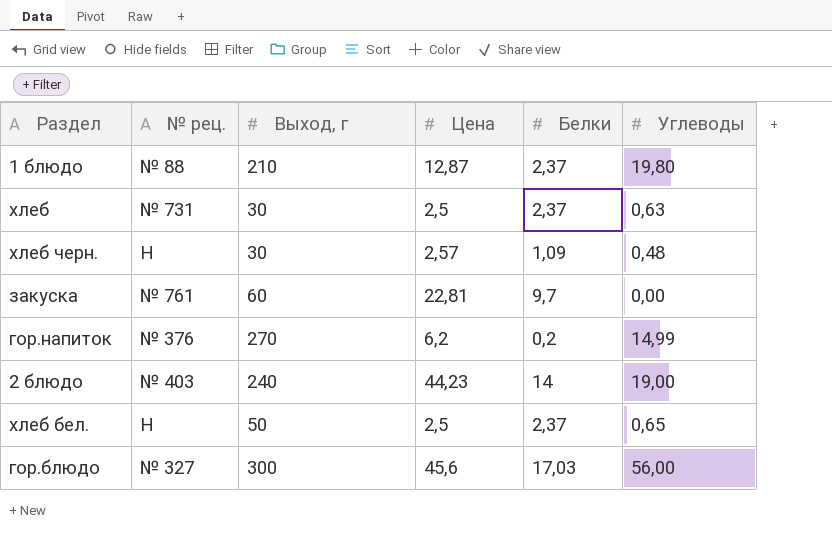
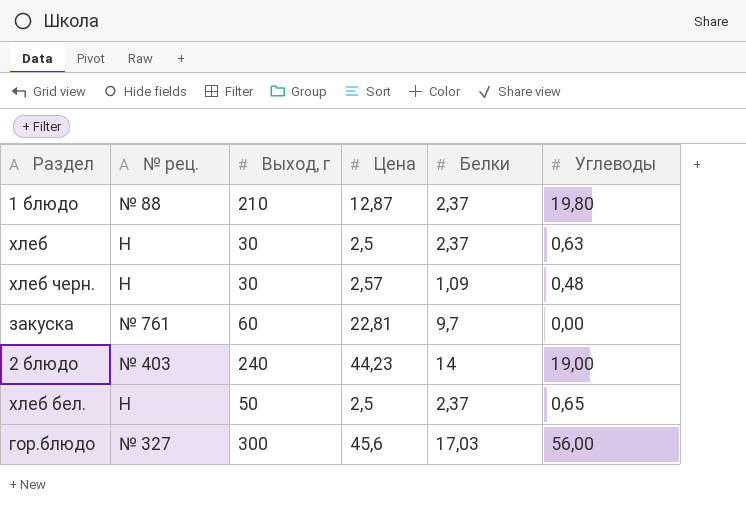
row гор.напиток: № 376 | 270 | 6,2 | 0,2 | 14,99 -> none
хлеб | № рец.: № 731 -> Н

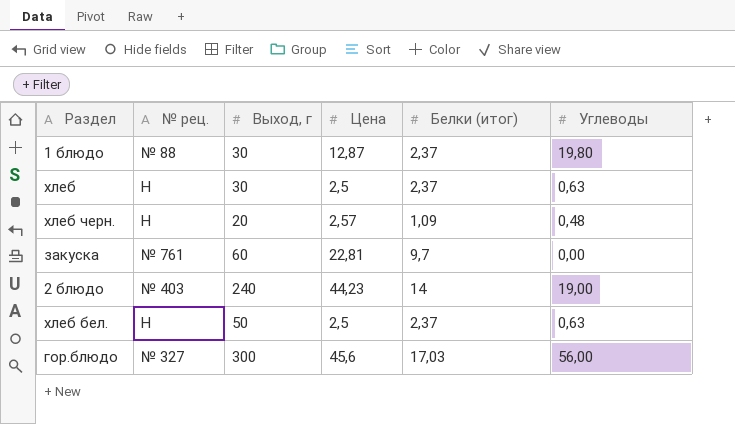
column name: Белки -> Белки (итог)
1 блюдо | Выход, г: 210 -> 30
хлеб черн. | Выход, г: 30 -> 20
хлеб бел. | Углеводы: 0,65 -> 0,63

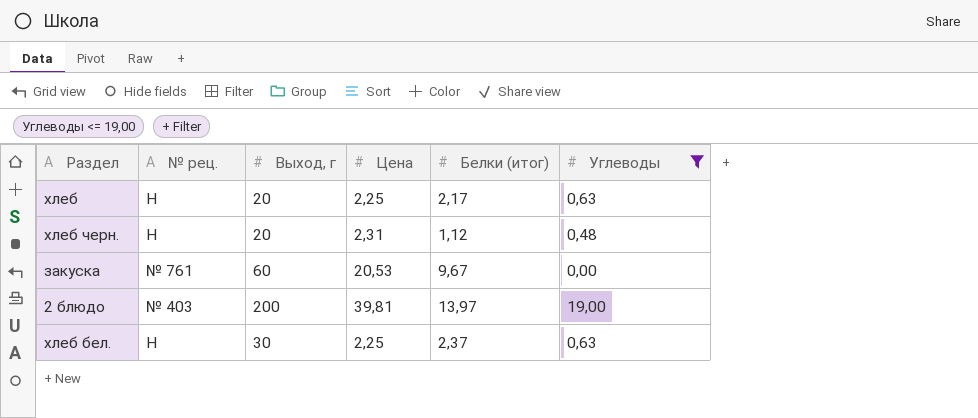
filter: none -> Углеводы <= 19,00
хлеб | Выход, г: 30 -> 20
хлеб | Цена: 2,5 -> 2,25
хлеб | Белки (итог): 2,37 -> 2,17
хлеб черн. | Цена: 2,57 -> 2,31
хлеб черн. | Белки (итог): 1,09 -> 1,12
закуска | Цена: 22,81 -> 20,53
закуска | Белки (итог): 9,7 -> 9,67
2 блюдо | Выход, г: 240 -> 200
2 блюдо | Цена: 44,23 -> 39,81
2 блюдо | Белки (итог): 14 -> 13,97
хлеб бел. | Выход, г: 50 -> 30
хлеб бел. | Цена: 2,5 -> 2,25

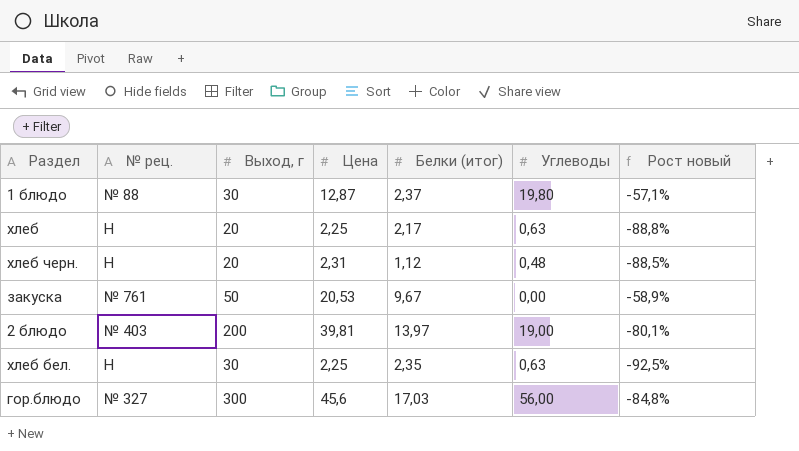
filter: Углеводы <= 19,00 -> none
column Рост новый | formula: none -> ([Цена] - [Выход, г]) / [Выход, г]
закуска | Выход, г: 60 -> 50
хлеб бел. | Белки (итог): 2,37 -> 2,35

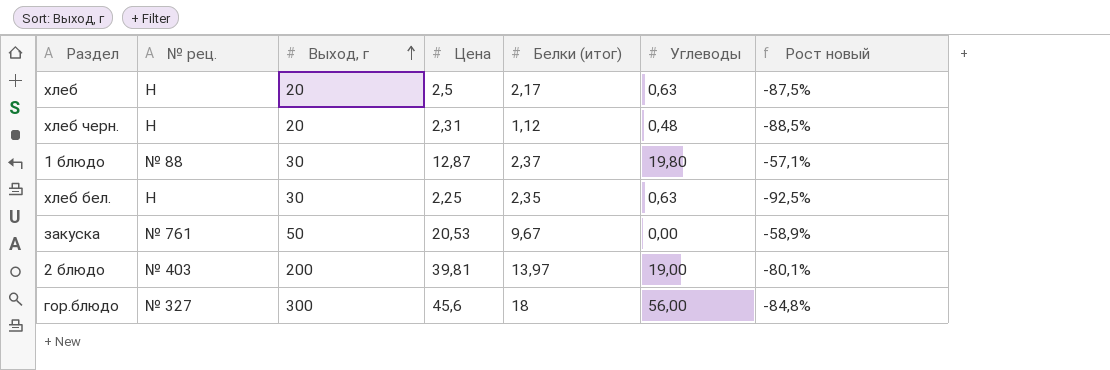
row order: none -> Выход, г ascending
хлеб | Цена: 2,25 -> 2,5
хлеб | Рост новый: -88,8% -> -87,5%
гор.блюдо | Белки (итог): 17,03 -> 18

